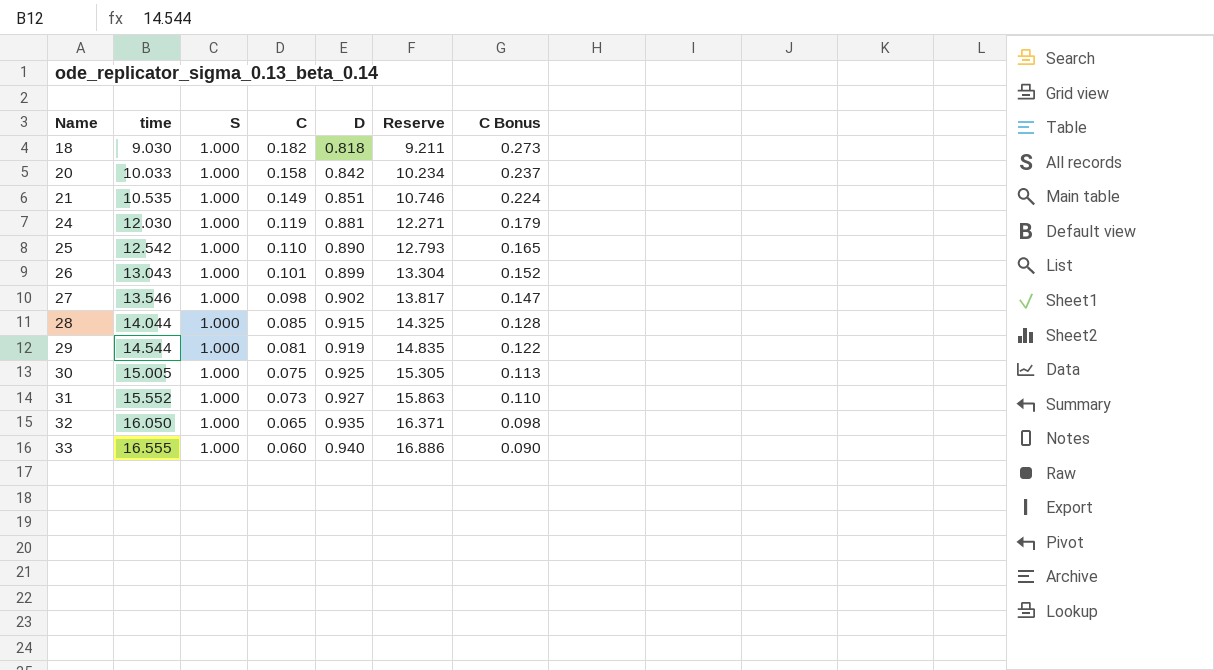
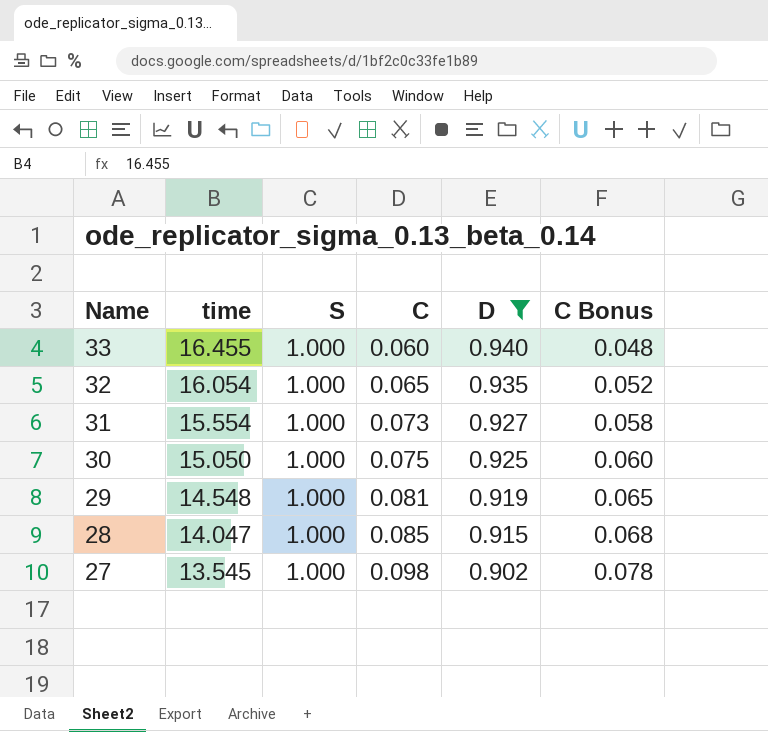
filter: none -> D >= 0.902
row order: Name ascending -> Name descending
column Reserve | formula: [time] * 1.02 -> none
column C Bonus | formula: [C] * 1.5 -> [C] * 0.8
33 | time: 16.555 -> 16.455
32 | time: 16.050 -> 16.054
31 | time: 15.552 -> 15.554
30 | time: 15.005 -> 15.050
29 | time: 14.544 -> 14.548
28 | time: 14.044 -> 14.047
27 | time: 13.546 -> 13.545

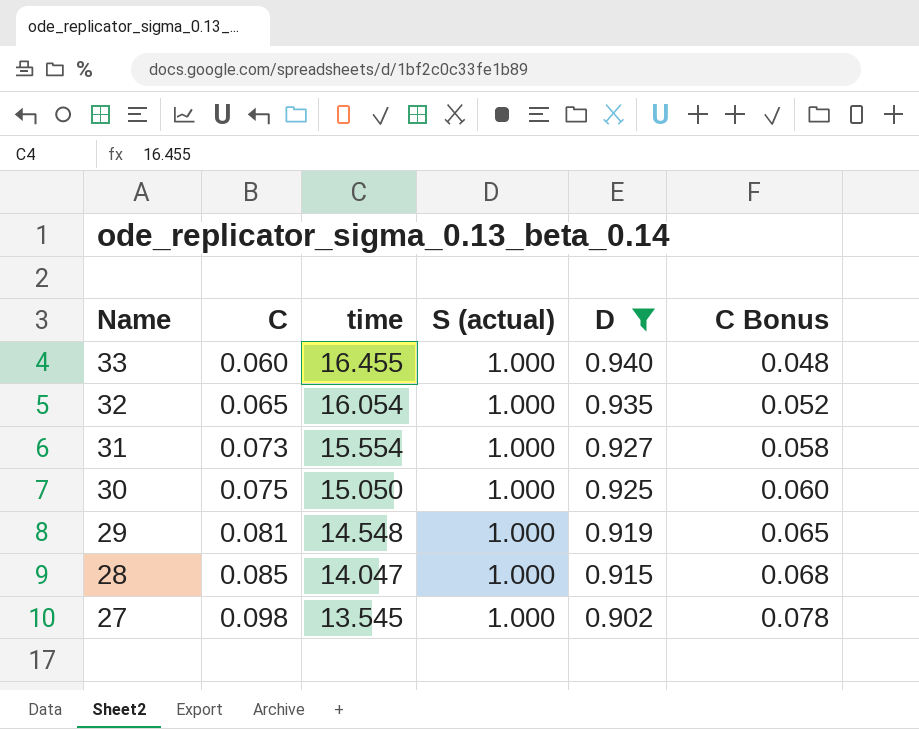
column C | position: 4 -> 2
column name: S -> S (actual)

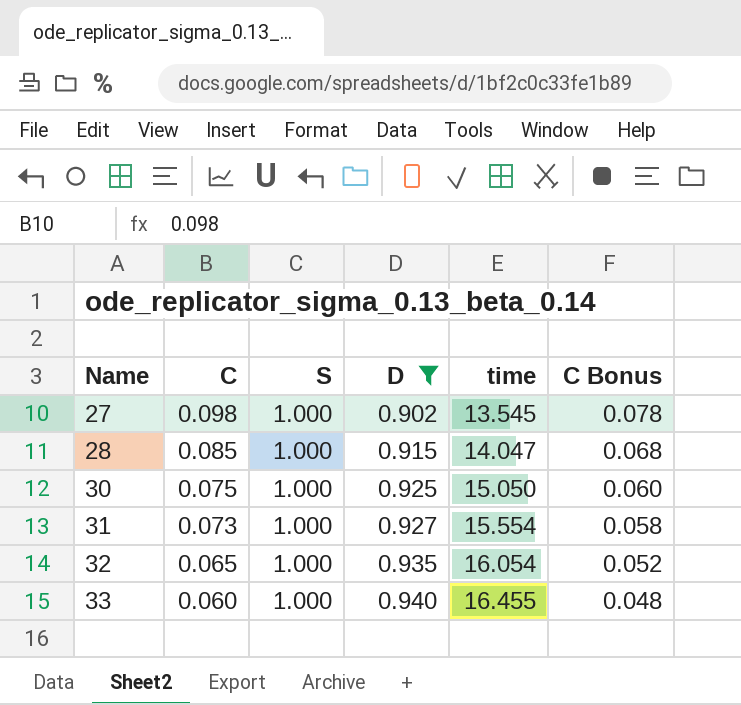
row order: Name descending -> Name ascending
column name: S (actual) -> S
column time | position: 3 -> 5
row 29: 0.081 | 14.548 | 1.000 | 0.919 | 0.065 -> none

